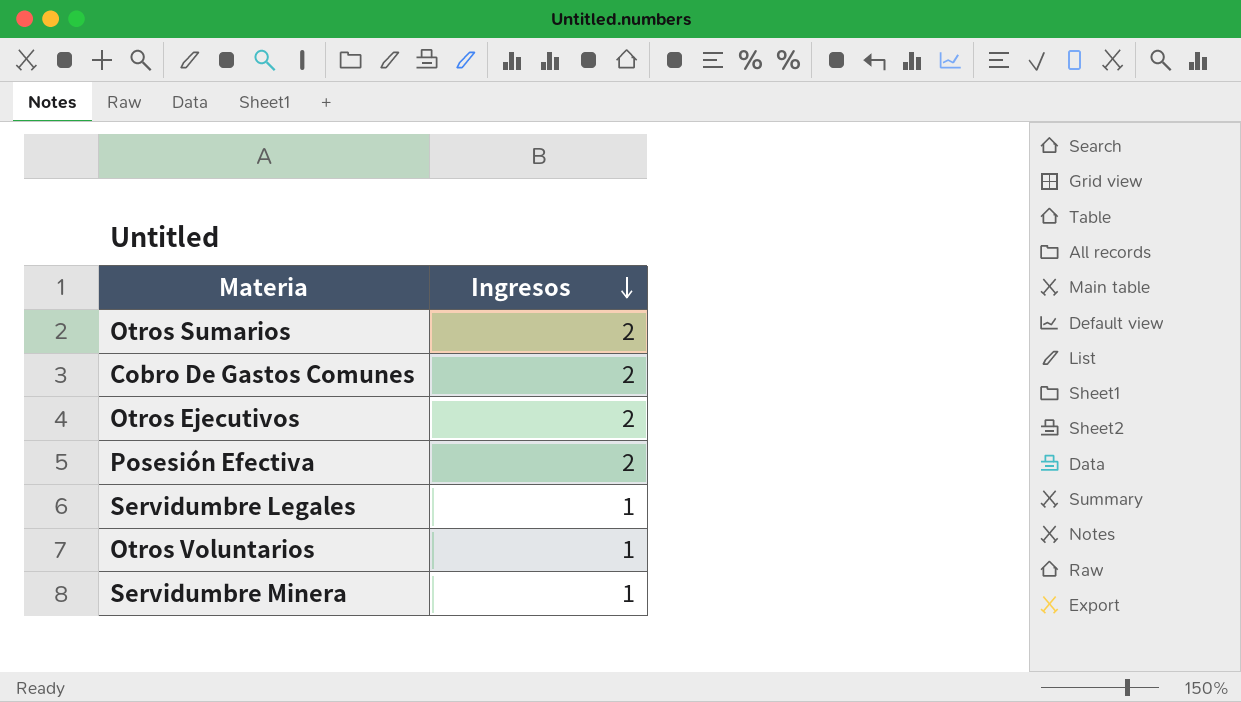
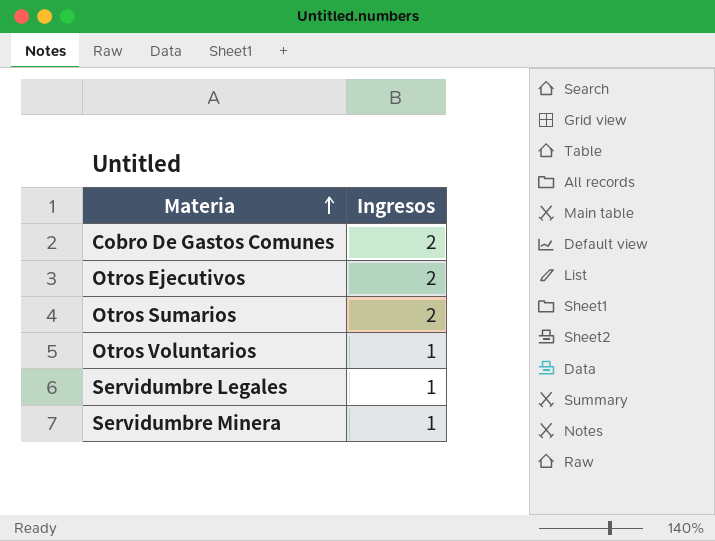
row order: Ingresos descending -> Materia ascending
row Posesión Efectiva: 2 -> none

